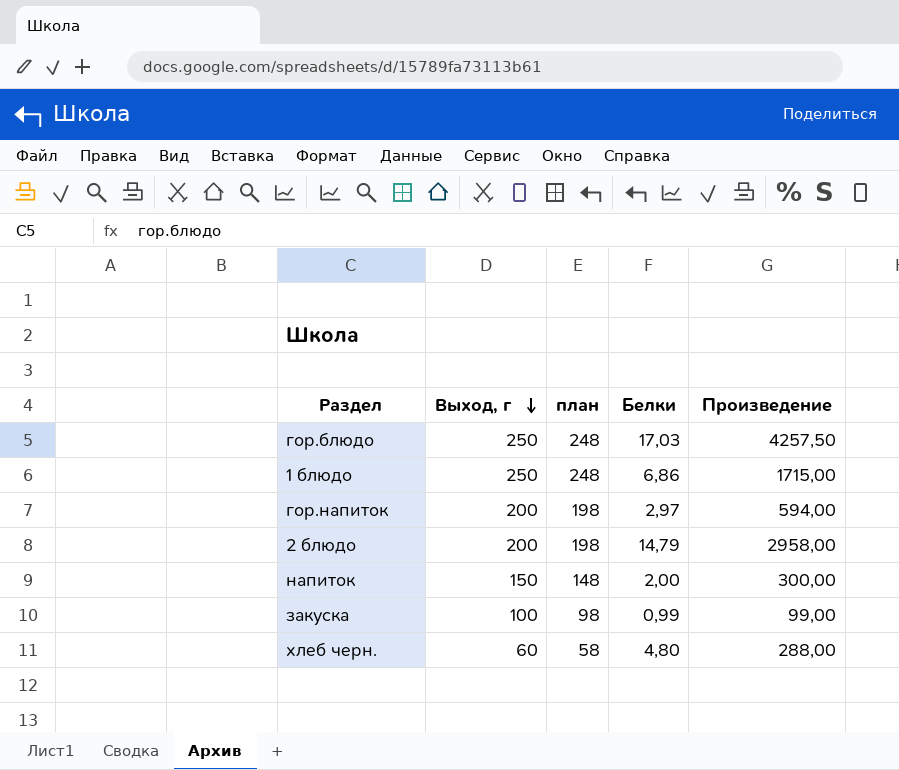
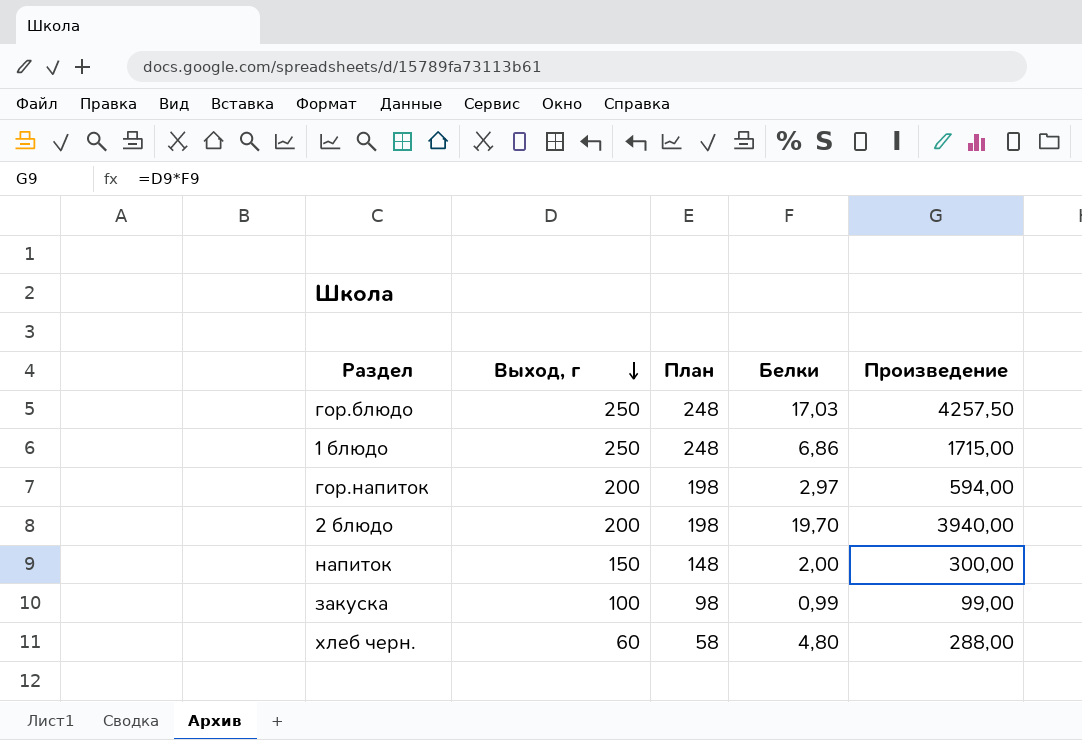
column name: план -> План
2 блюдо | Белки: 14,79 -> 19,70
2 блюдо | Произведение: 2958,00 -> 3940,00

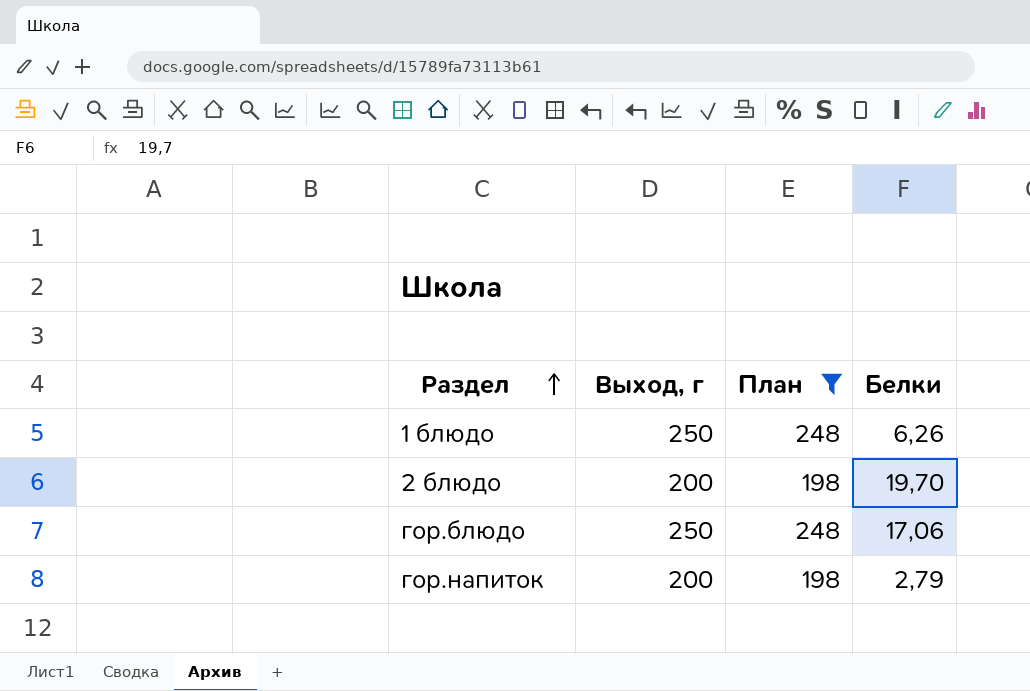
filter: none -> План >= 198
row order: Выход, г descending -> Раздел ascending
column Произведение | formula: [Выход, г] * [Белки] -> none
1 блюдо | Белки: 6,86 -> 6,26
гор.блюдо | Белки: 17,03 -> 17,06
гор.напиток | Белки: 2,97 -> 2,79

